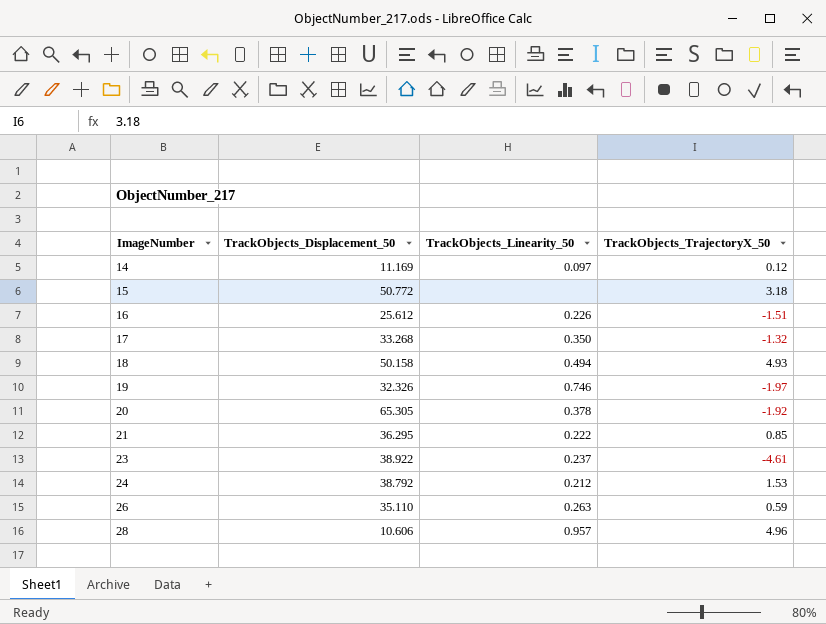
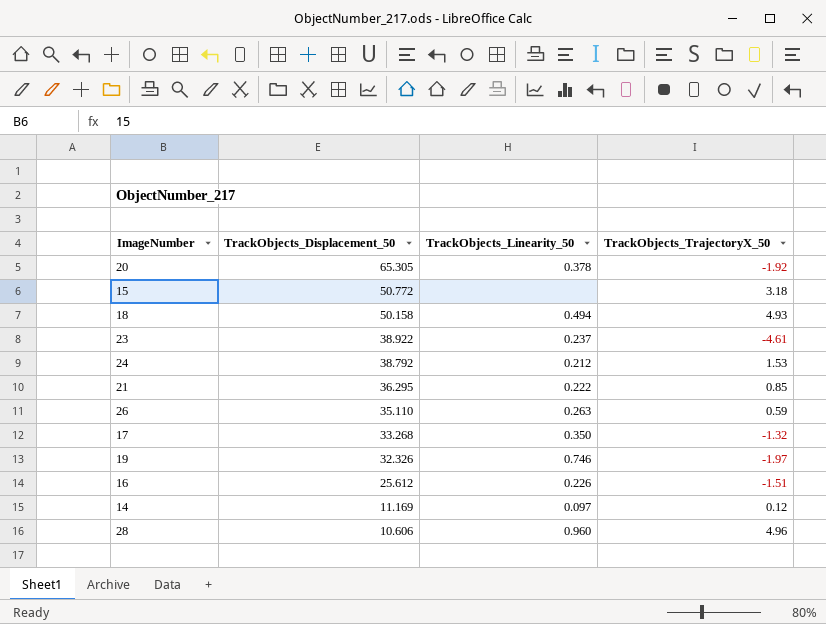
row order: ImageNumber ascending -> TrackObjects_Displacement_50 descending
28 | TrackObjects_Linearity_50: 0.957 -> 0.960

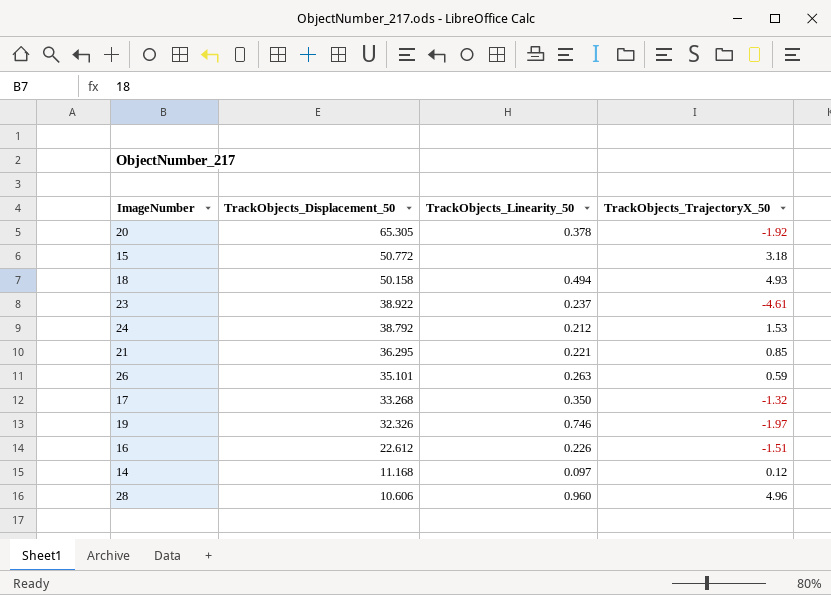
21 | TrackObjects_Linearity_50: 0.222 -> 0.221
26 | TrackObjects_Displacement_50: 35.110 -> 35.101
16 | TrackObjects_Displacement_50: 25.612 -> 22.612
14 | TrackObjects_Displacement_50: 11.169 -> 11.168

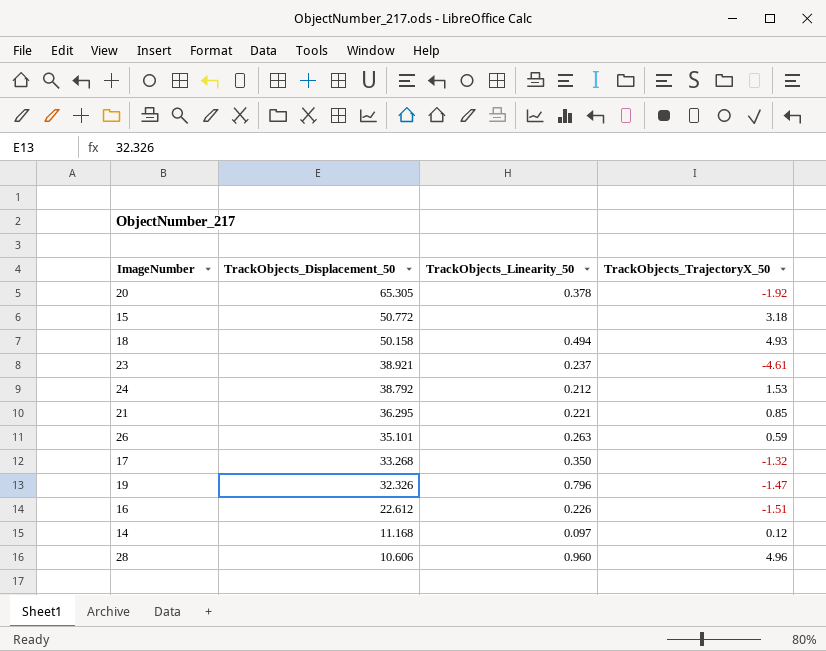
23 | TrackObjects_Displacement_50: 38.922 -> 38.921
19 | TrackObjects_Linearity_50: 0.746 -> 0.796
19 | TrackObjects_TrajectoryX_50: -1.97 -> -1.47

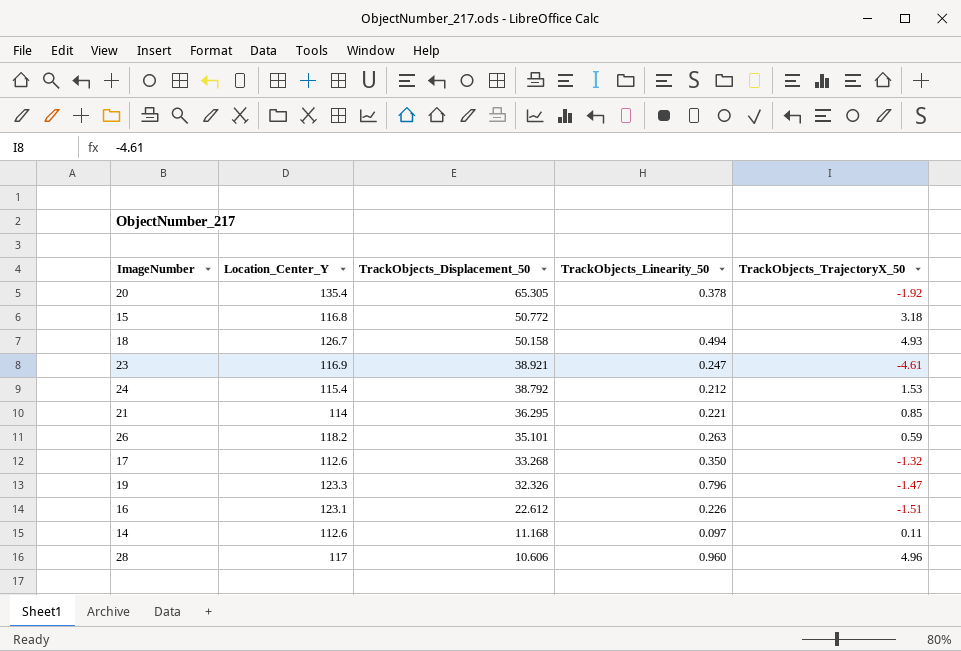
column Location_Center_Y | position: none -> 2
23 | TrackObjects_Linearity_50: 0.237 -> 0.247
14 | TrackObjects_TrajectoryX_50: 0.12 -> 0.11

